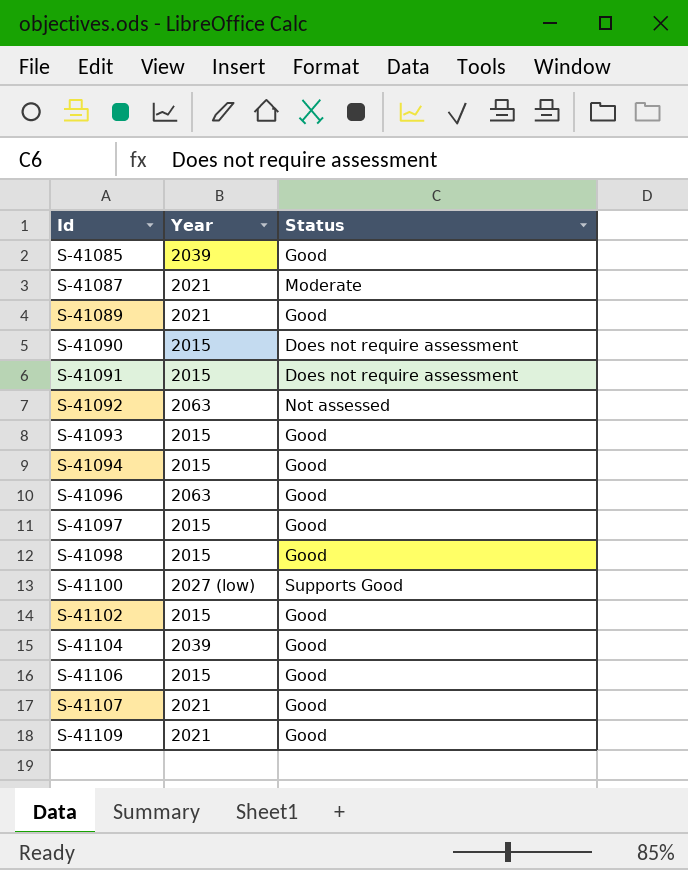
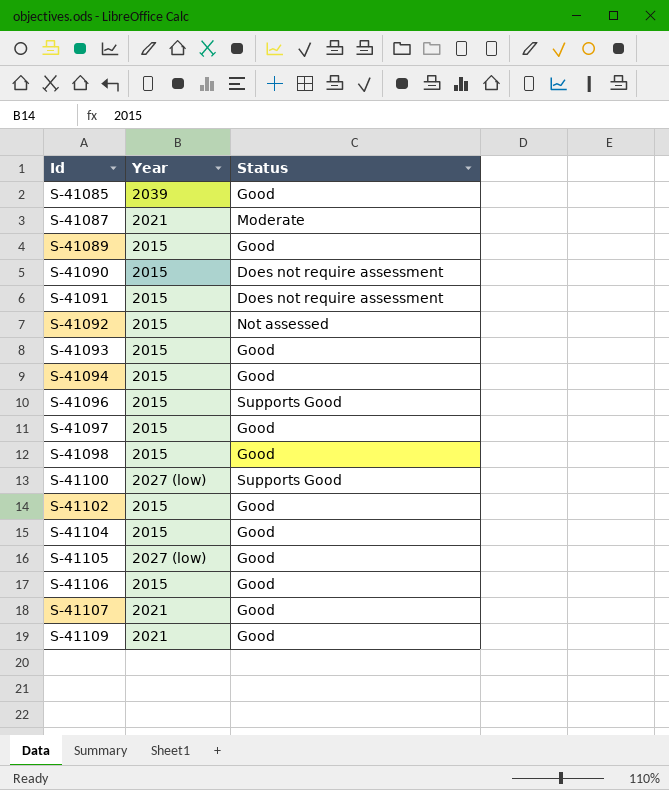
S-41089 | Year: 2021 -> 2015
S-41092 | Year: 2063 -> 2015
S-41096 | Year: 2063 -> 2015
S-41096 | Status: Good -> Supports Good
S-41104 | Year: 2039 -> 2015
row S-41105: none -> 2027 (low) | Good

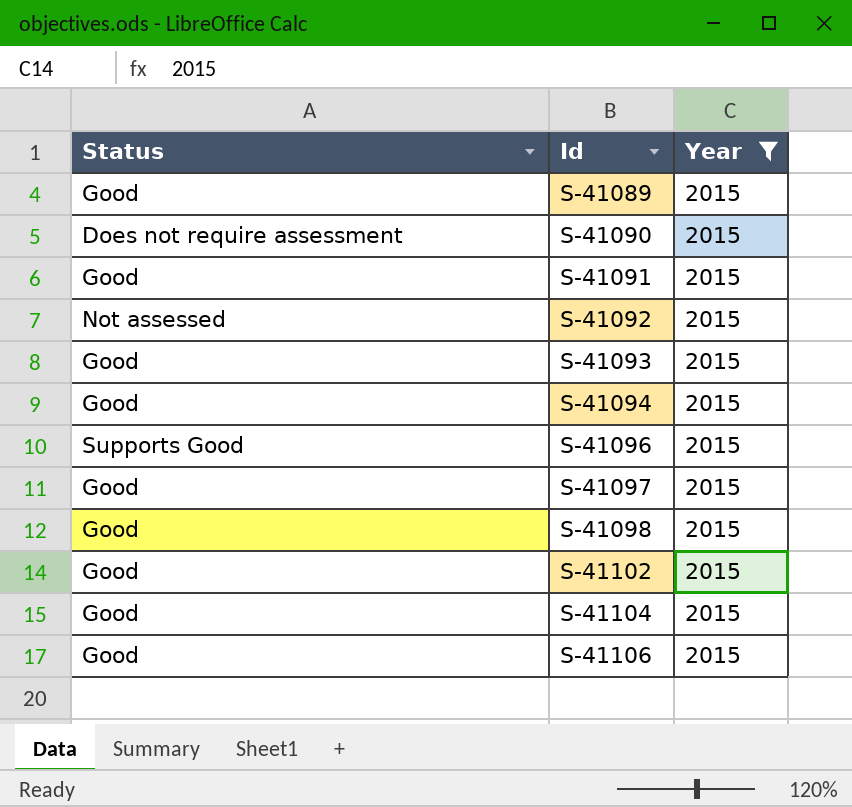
filter: none -> Year = 2015
column Status | position: 3 -> 1
S-41091 | Status: Does not require assessment -> Good

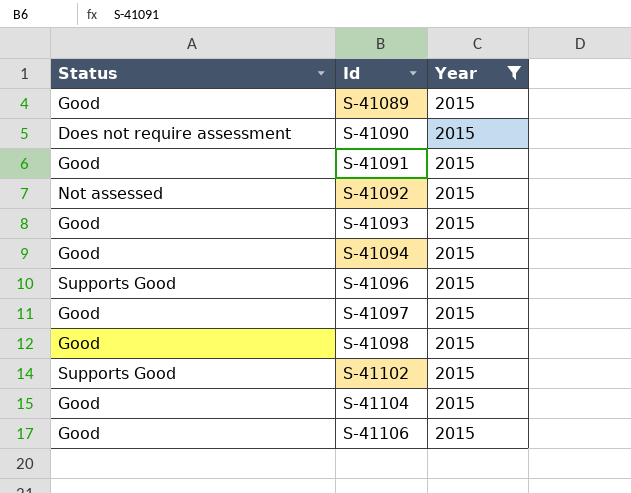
S-41102 | Status: Good -> Supports Good

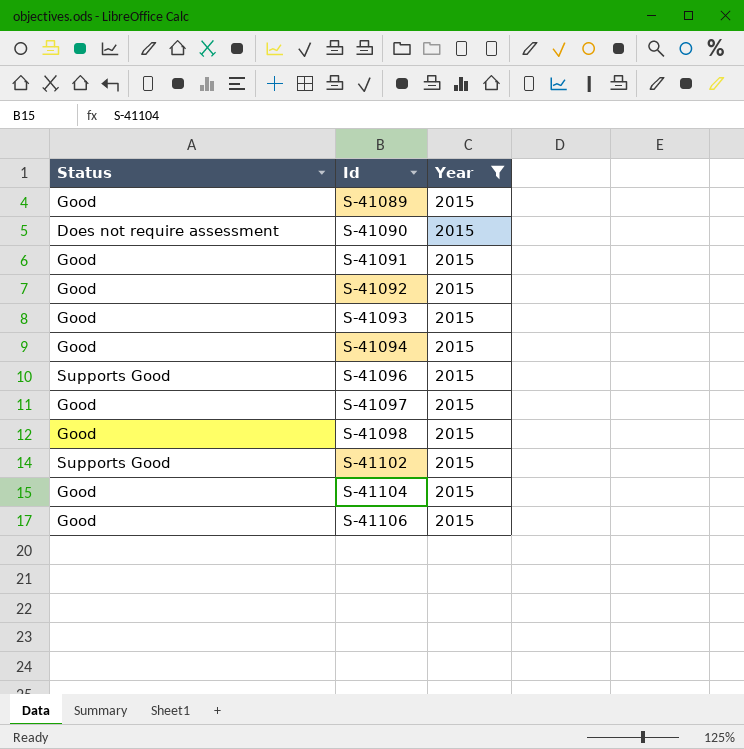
S-41092 | Status: Not assessed -> Good

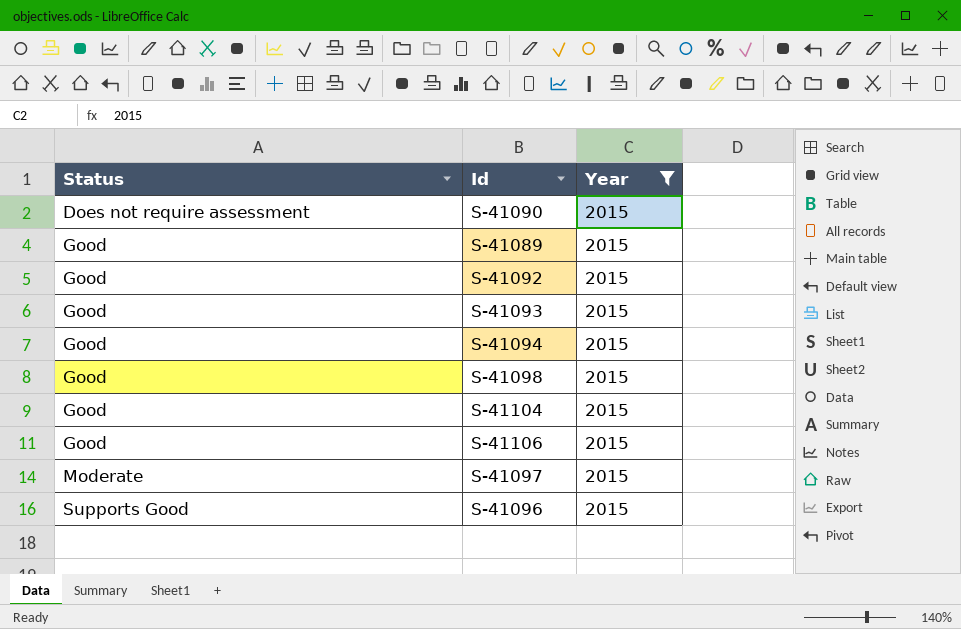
row order: Id ascending -> Status ascending
row S-41091: Good | 2015 -> none
row S-41102: Supports Good | 2015 -> none
S-41097 | Status: Good -> Moderate

